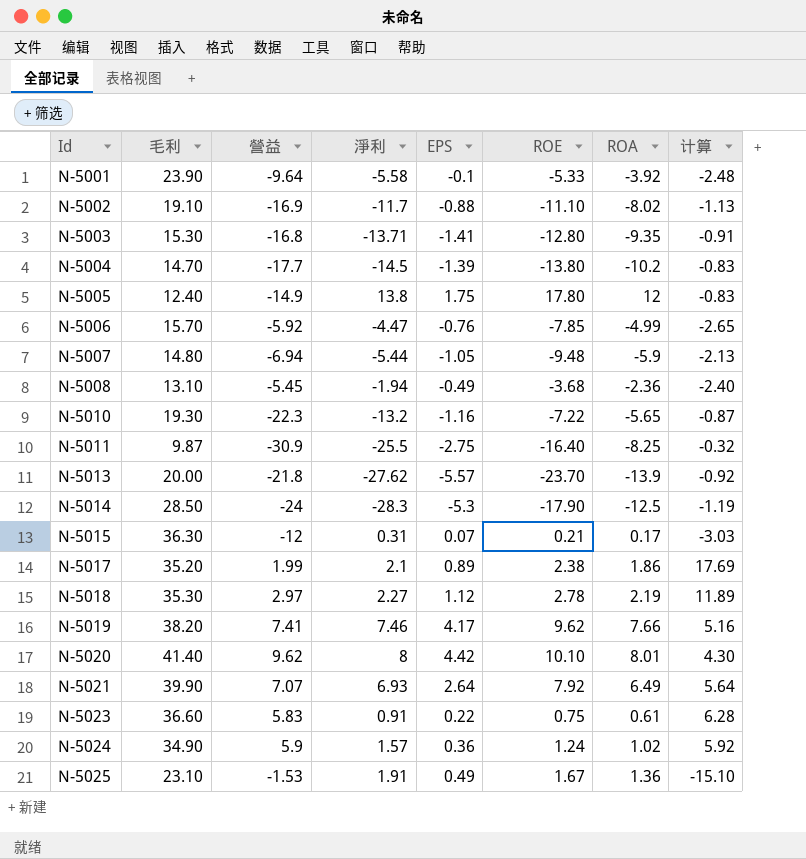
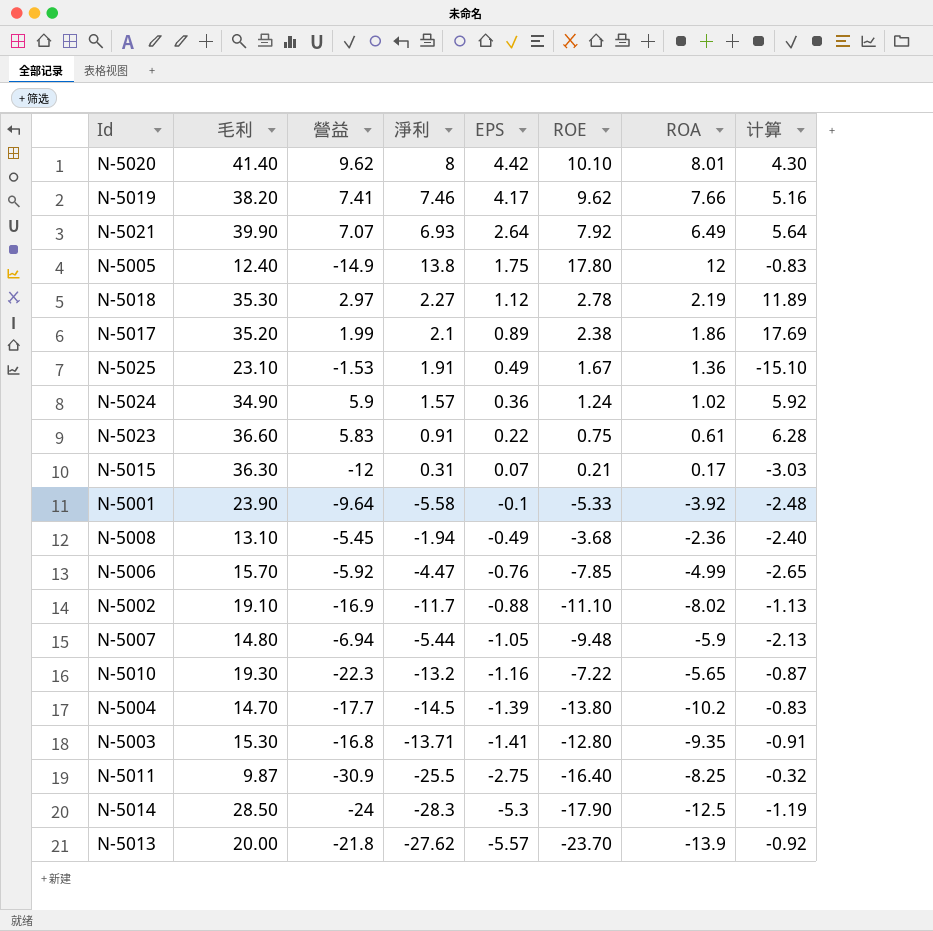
row order: Id ascending -> EPS descending

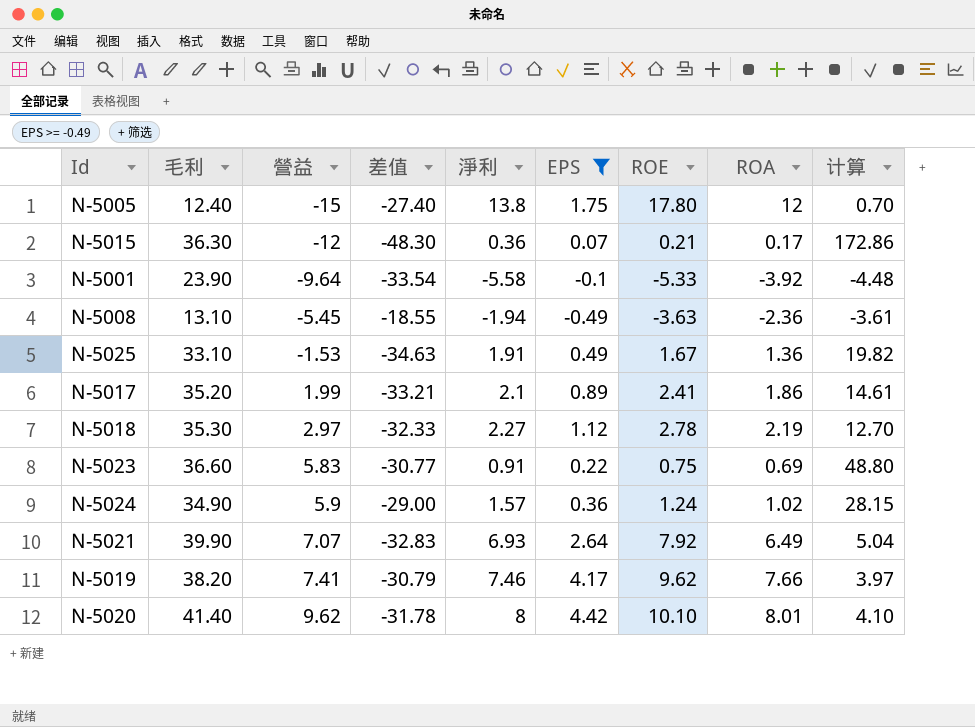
filter: none -> EPS >= -0.49
row order: EPS descending -> 營益 ascending
column 差值 | formula: none -> [營益] - [毛利]
column 计算 | formula: [毛利] / [營益] -> [毛利] / [ROE]
N-5005 | 營益: -14.9 -> -15
N-5015 | 淨利: 0.31 -> 0.36
N-5008 | ROE: -3.68 -> -3.63
N-5025 | 毛利: 23.10 -> 33.10
N-5017 | ROE: 2.38 -> 2.41
N-5023 | ROA: 0.61 -> 0.69

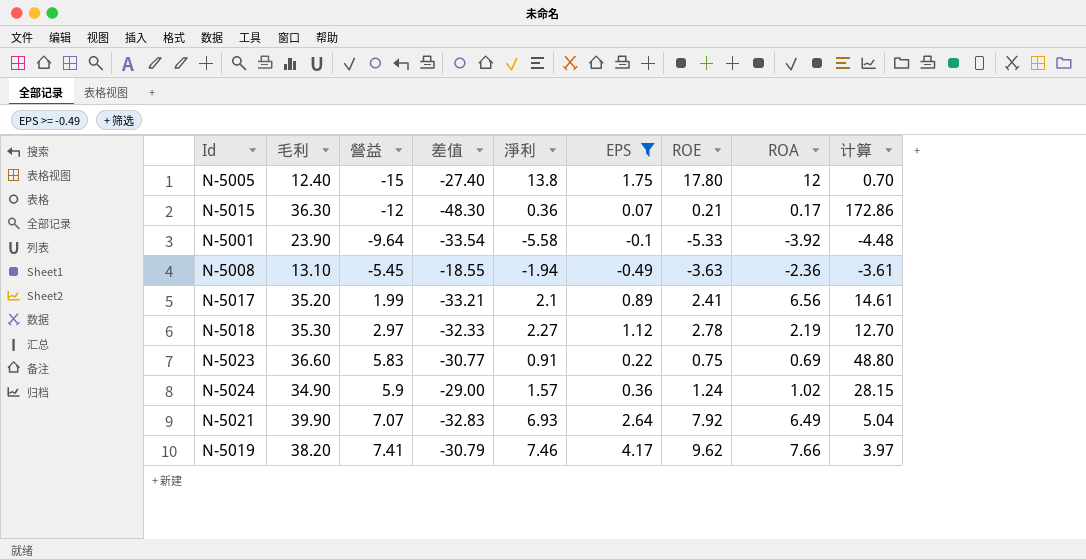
row N-5025: 33.10 | -1.53 | -34.63 | 1.91 | 0.49 | 1.67 | 1.36 | 19.82 -> none
row N-5020: 41.40 | 9.62 | -31.78 | 8 | 4.42 | 10.10 | 8.01 | 4.10 -> none
N-5017 | ROA: 1.86 -> 6.56

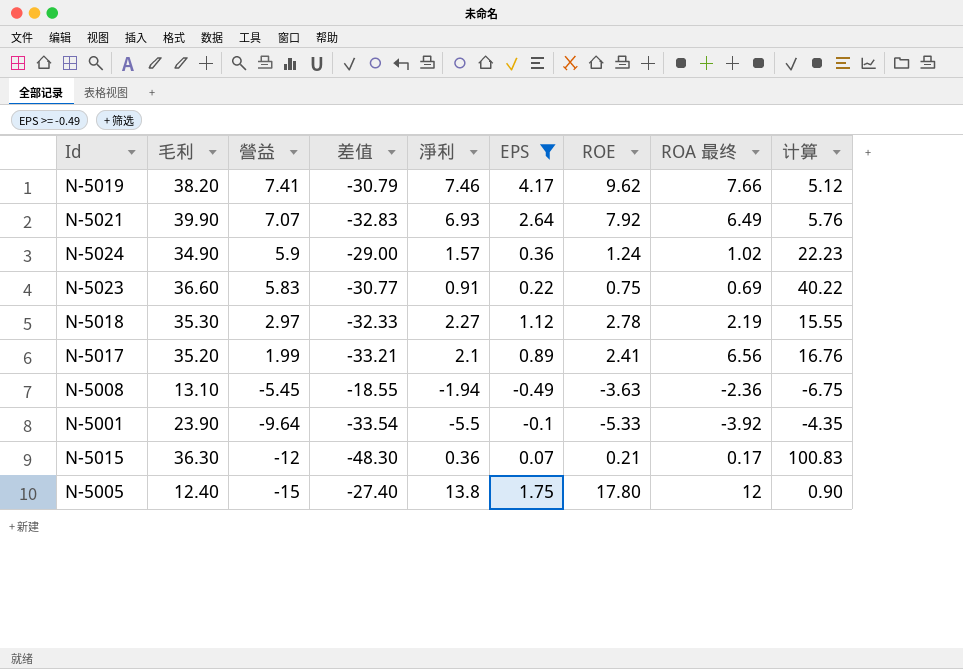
row order: 營益 ascending -> 營益 descending
column name: ROA -> ROA 最终
column 计算 | formula: [毛利] / [ROE] -> [毛利] / [淨利]
N-5001 | 淨利: -5.58 -> -5.5

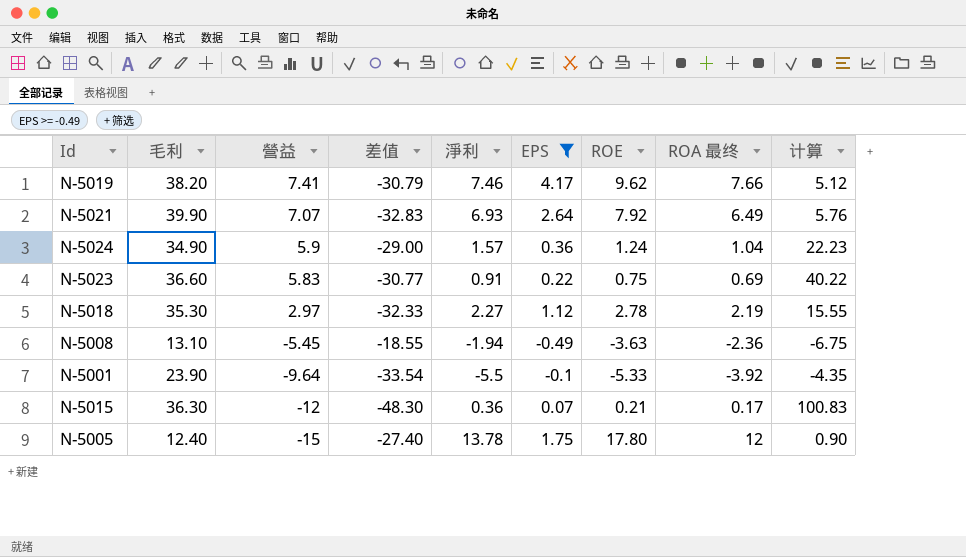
row N-5017: 35.20 | 1.99 | -33.21 | 2.1 | 0.89 | 2.41 | 6.56 | 16.76 -> none
N-5024 | ROA 最终: 1.02 -> 1.04
N-5005 | 淨利: 13.8 -> 13.78

